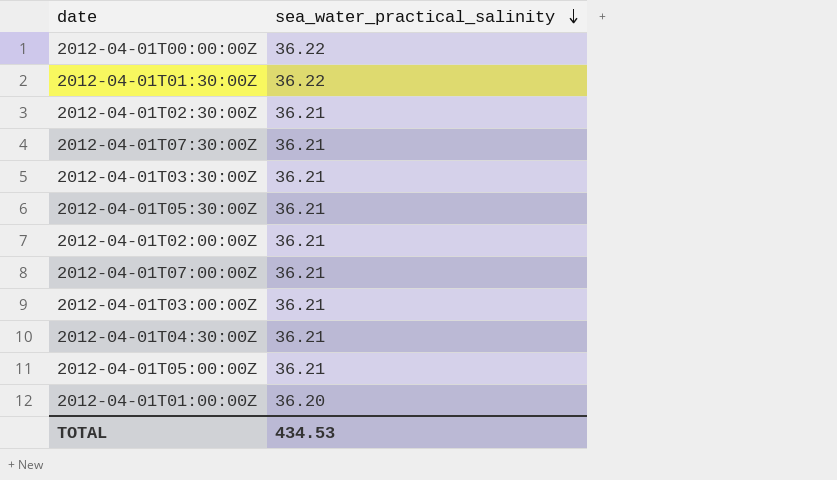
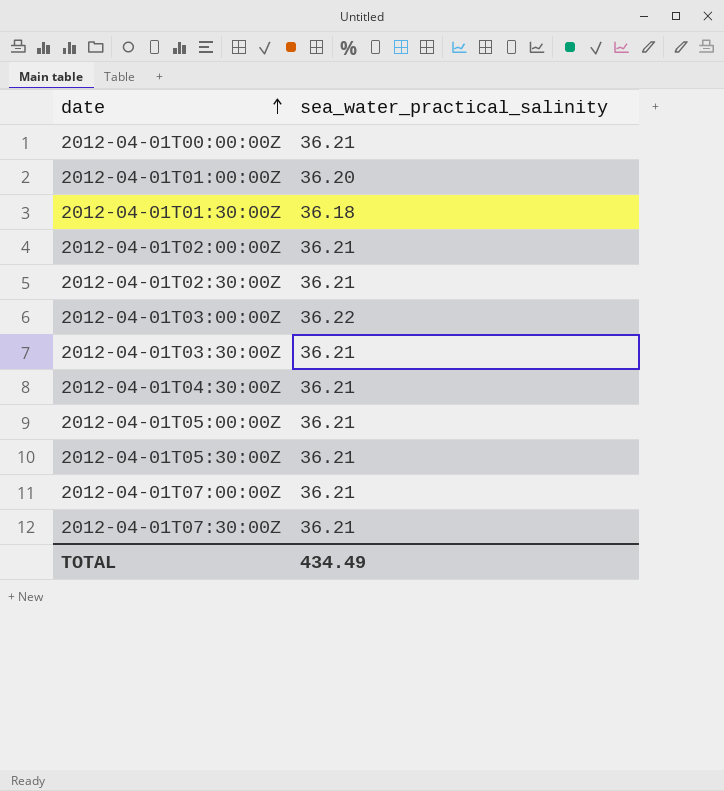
row order: sea_water_practical_salinity descending -> date ascending
2012-04-01T00:00:00Z | sea_water_practical_salinity: 36.22 -> 36.21
2012-04-01T01:30:00Z | sea_water_practical_salinity: 36.22 -> 36.18
2012-04-01T03:00:00Z | sea_water_practical_salinity: 36.21 -> 36.22
TOTAL | sea_water_practical_salinity: 434.53 -> 434.49

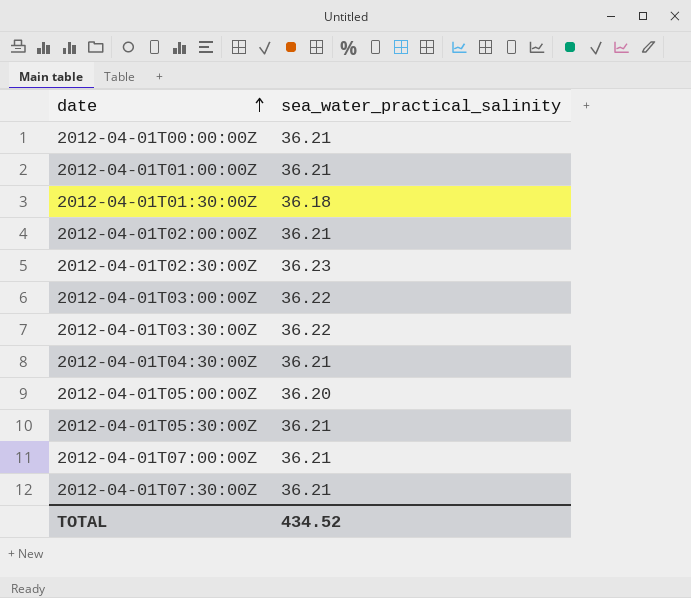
2012-04-01T01:00:00Z | sea_water_practical_salinity: 36.20 -> 36.21
2012-04-01T02:30:00Z | sea_water_practical_salinity: 36.21 -> 36.23
2012-04-01T03:30:00Z | sea_water_practical_salinity: 36.21 -> 36.22
2012-04-01T05:00:00Z | sea_water_practical_salinity: 36.21 -> 36.20
TOTAL | sea_water_practical_salinity: 434.49 -> 434.52

